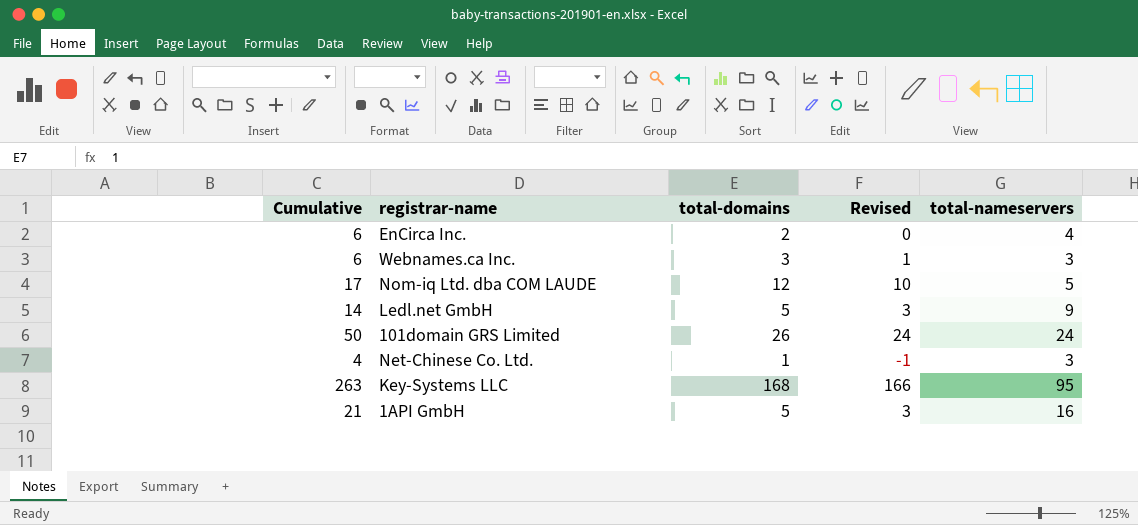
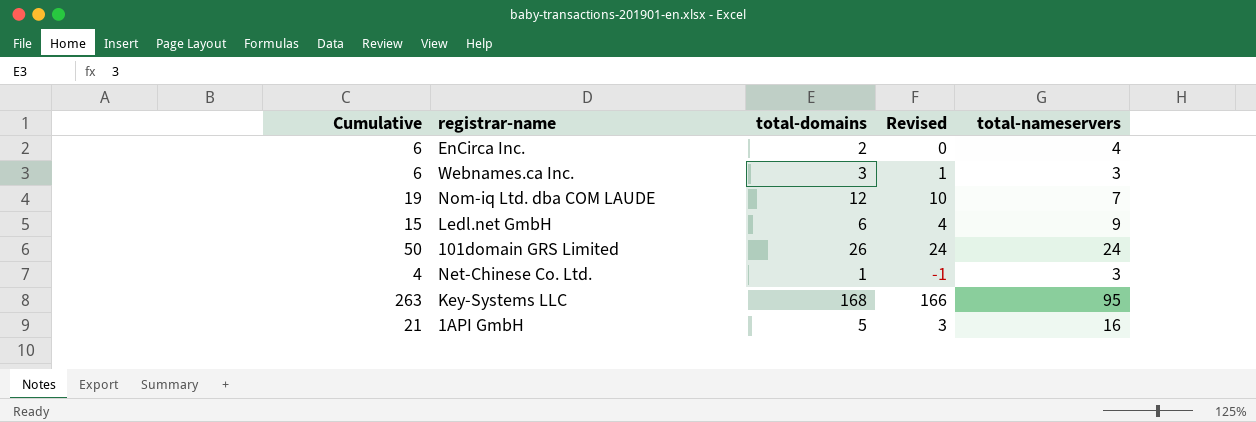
Nom-iq Ltd. dba COM LAUDE | Cumulative: 17 -> 19
Nom-iq Ltd. dba COM LAUDE | total-nameservers: 5 -> 7
Ledl.net GmbH | Cumulative: 14 -> 15
Ledl.net GmbH | total-domains: 5 -> 6
Ledl.net GmbH | Revised: 3 -> 4

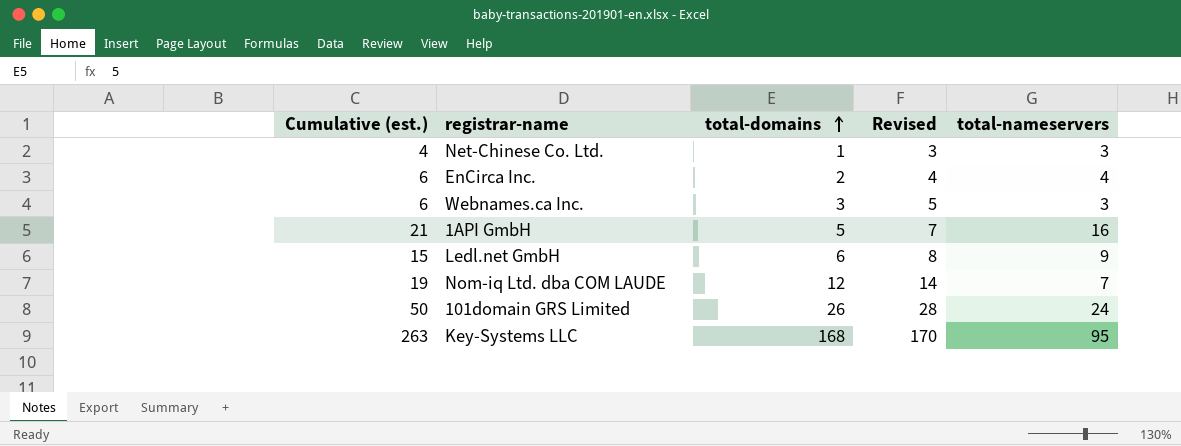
row order: none -> total-domains ascending
column name: Cumulative -> Cumulative (est.)
column Revised | formula: [total-domains] - 2 -> [total-domains] + 2

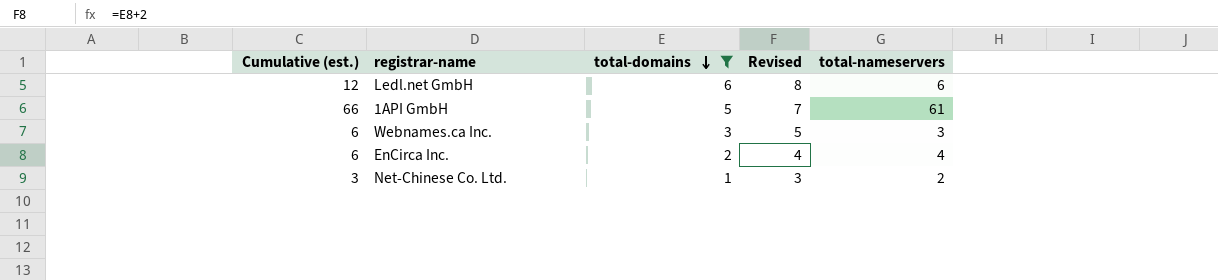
filter: none -> total-domains <= 6
row order: total-domains ascending -> total-domains descending
Ledl.net GmbH | Cumulative (est.): 15 -> 12
Ledl.net GmbH | total-nameservers: 9 -> 6
1API GmbH | Cumulative (est.): 21 -> 66
1API GmbH | total-nameservers: 16 -> 61
Net-Chinese Co. Ltd. | Cumulative (est.): 4 -> 3
Net-Chinese Co. Ltd. | total-nameservers: 3 -> 2

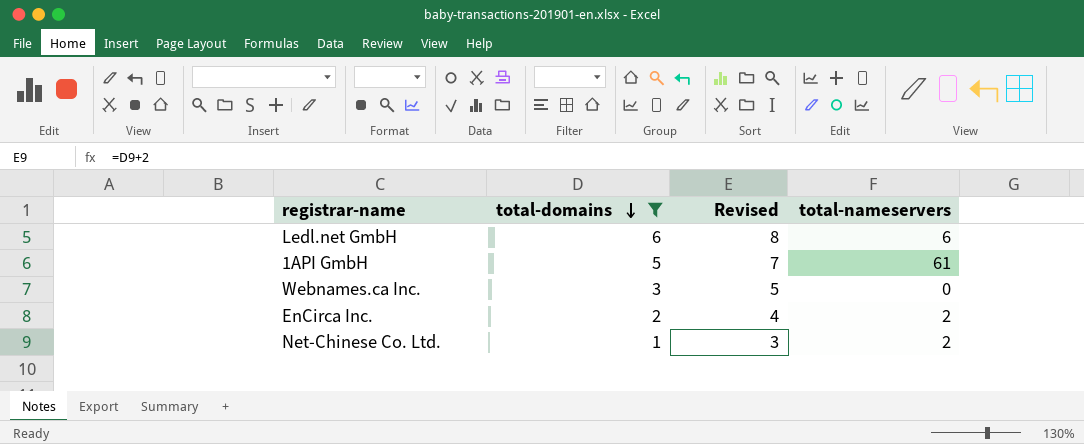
column Cumulative (est.) | formula: [total-domains] + [total-nameservers] -> none
Webnames.ca Inc. | total-nameservers: 3 -> 0
EnCirca Inc. | total-nameservers: 4 -> 2

